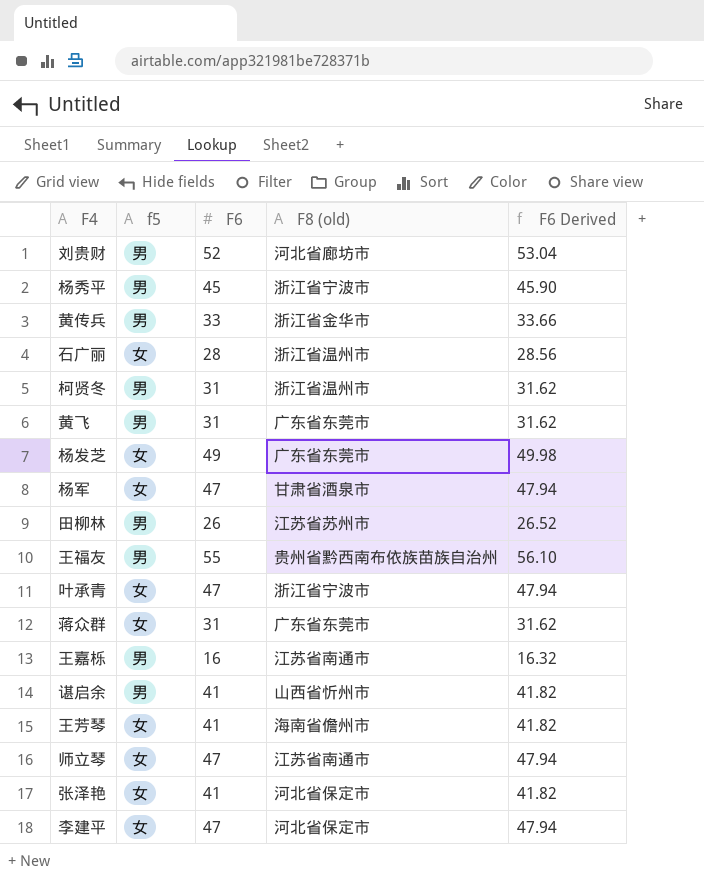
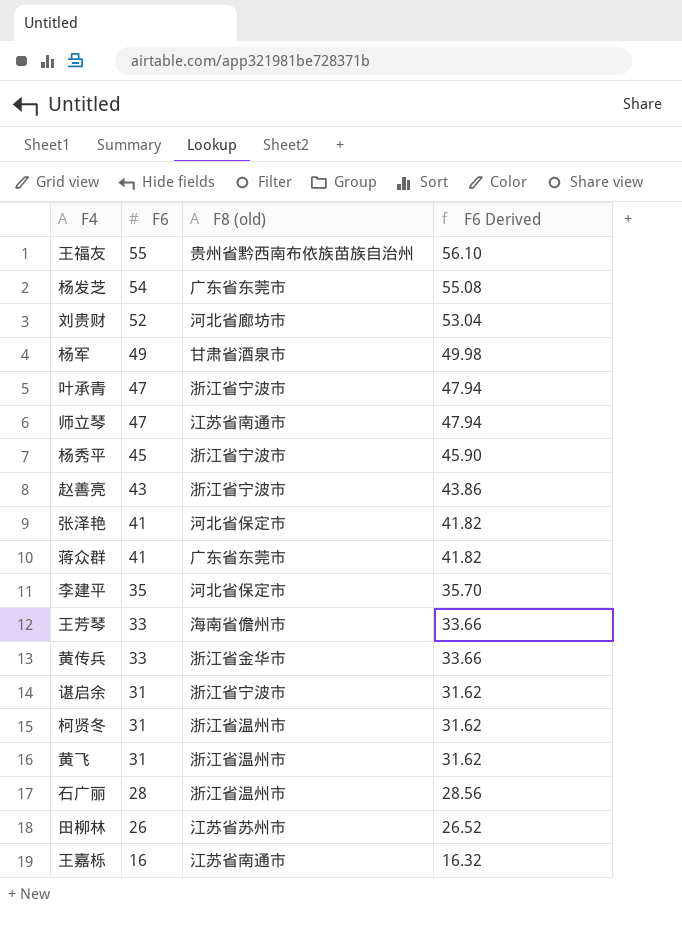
row order: none -> F6 descending
column f5 | position: 2 -> none
杨发芝 | F6: 49 -> 54
杨发芝 | F6 Derived: 49.98 -> 55.08
杨军 | F6: 47 -> 49
杨军 | F6 Derived: 47.94 -> 49.98
row 赵善亮: none -> 43 | 浙江省宁波市 | 43.86
蒋众群 | F6: 31 -> 41
蒋众群 | F6 Derived: 31.62 -> 41.82
李建平 | F6: 47 -> 35
李建平 | F6 Derived: 47.94 -> 35.70
王芳琴 | F6: 41 -> 33
王芳琴 | F6 Derived: 41.82 -> 33.66
谌启余 | F6: 41 -> 31
谌启余 | F8 (old): 山西省忻州市 -> 浙江省宁波市
谌启余 | F6 Derived: 41.82 -> 31.62
黄飞 | F8 (old): 广东省东莞市 -> 浙江省温州市

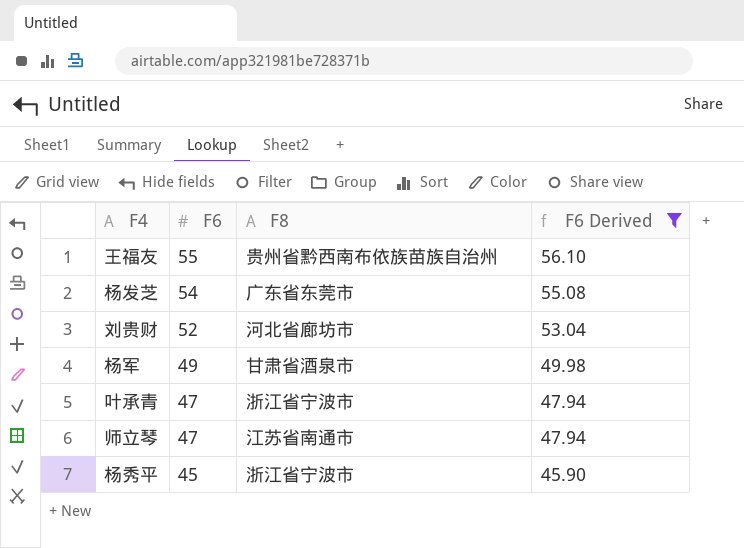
filter: none -> F6 Derived >= 45.90
column name: F8 (old) -> F8

